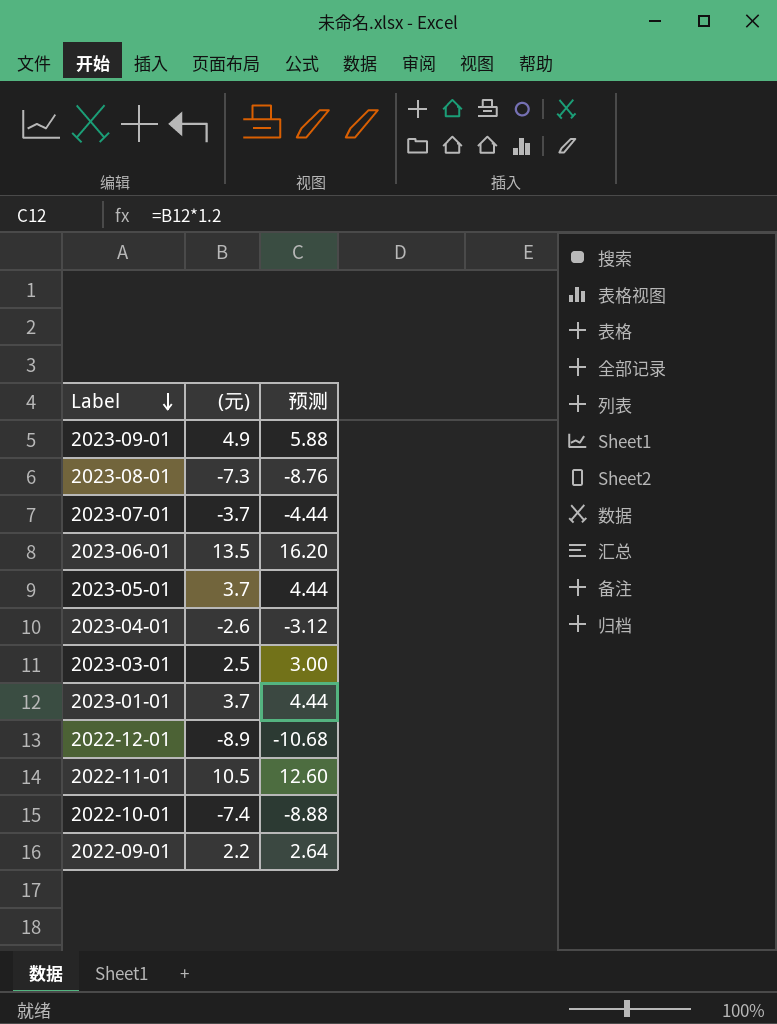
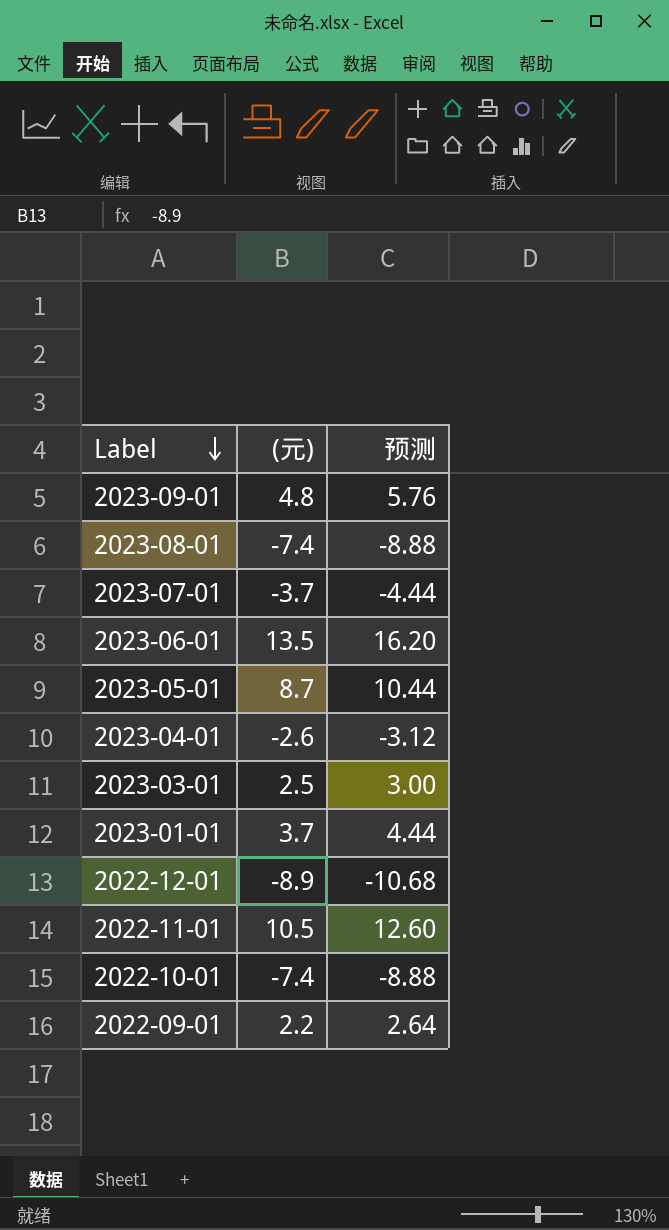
2023-09-01 | (元): 4.9 -> 4.8
2023-09-01 | 预测: 5.88 -> 5.76
2023-08-01 | (元): -7.3 -> -7.4
2023-08-01 | 预测: -8.76 -> -8.88
2023-05-01 | (元): 3.7 -> 8.7
2023-05-01 | 预测: 4.44 -> 10.44

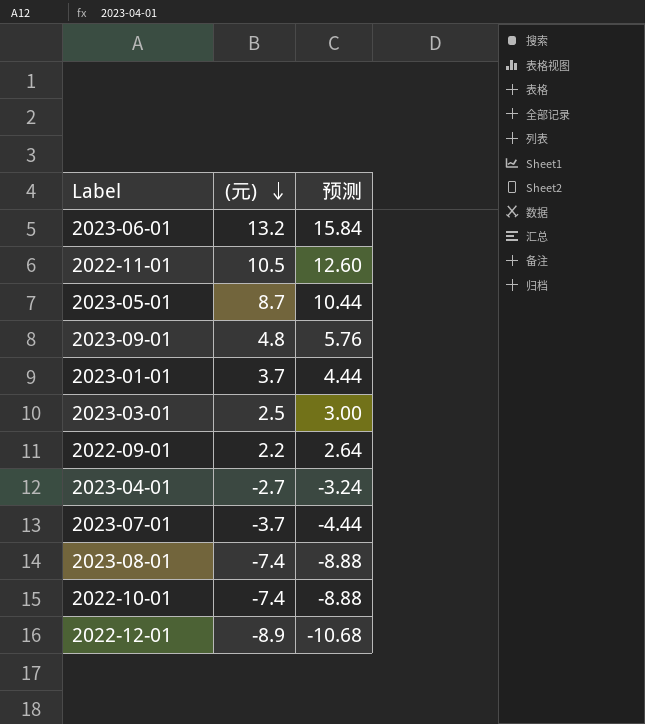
row order: Label descending -> (元) descending
2023-06-01 | (元): 13.5 -> 13.2
2023-06-01 | 预测: 16.20 -> 15.84
2023-04-01 | (元): -2.6 -> -2.7
2023-04-01 | 预测: -3.12 -> -3.24

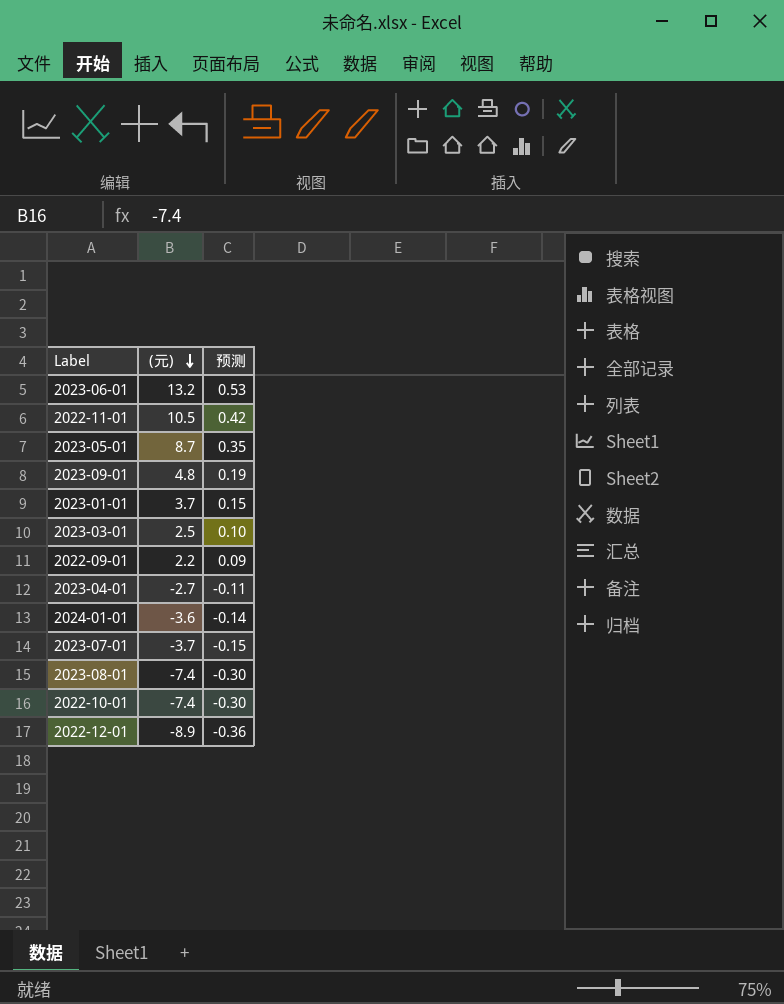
column 预测 | formula: [(元)] * 1.2 -> [(元)] * 0.04
row 2024-01-01: none -> -3.6 | -0.14

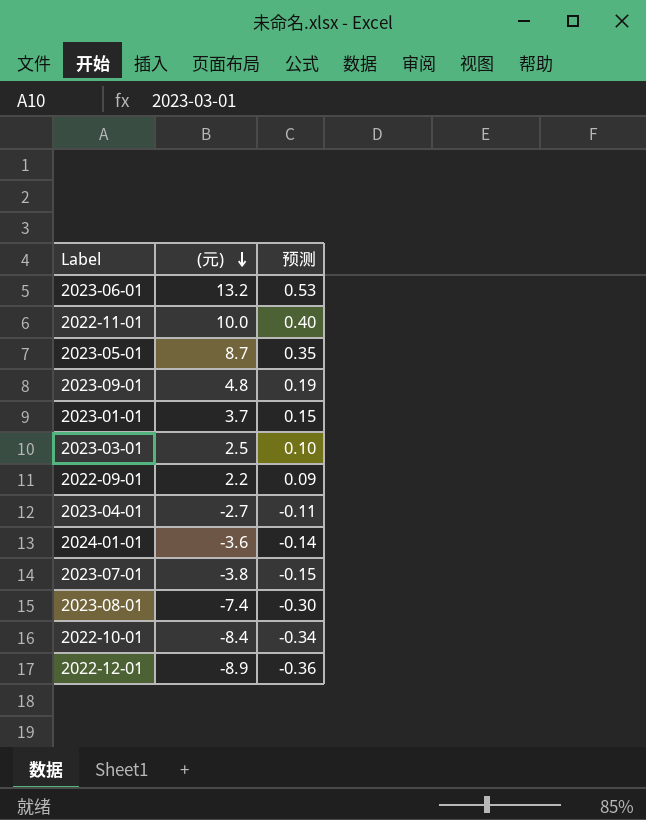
2022-11-01 | (元): 10.5 -> 10.0
2022-11-01 | 预测: 0.42 -> 0.40
2023-07-01 | (元): -3.7 -> -3.8
2022-10-01 | (元): -7.4 -> -8.4
2022-10-01 | 预测: -0.30 -> -0.34

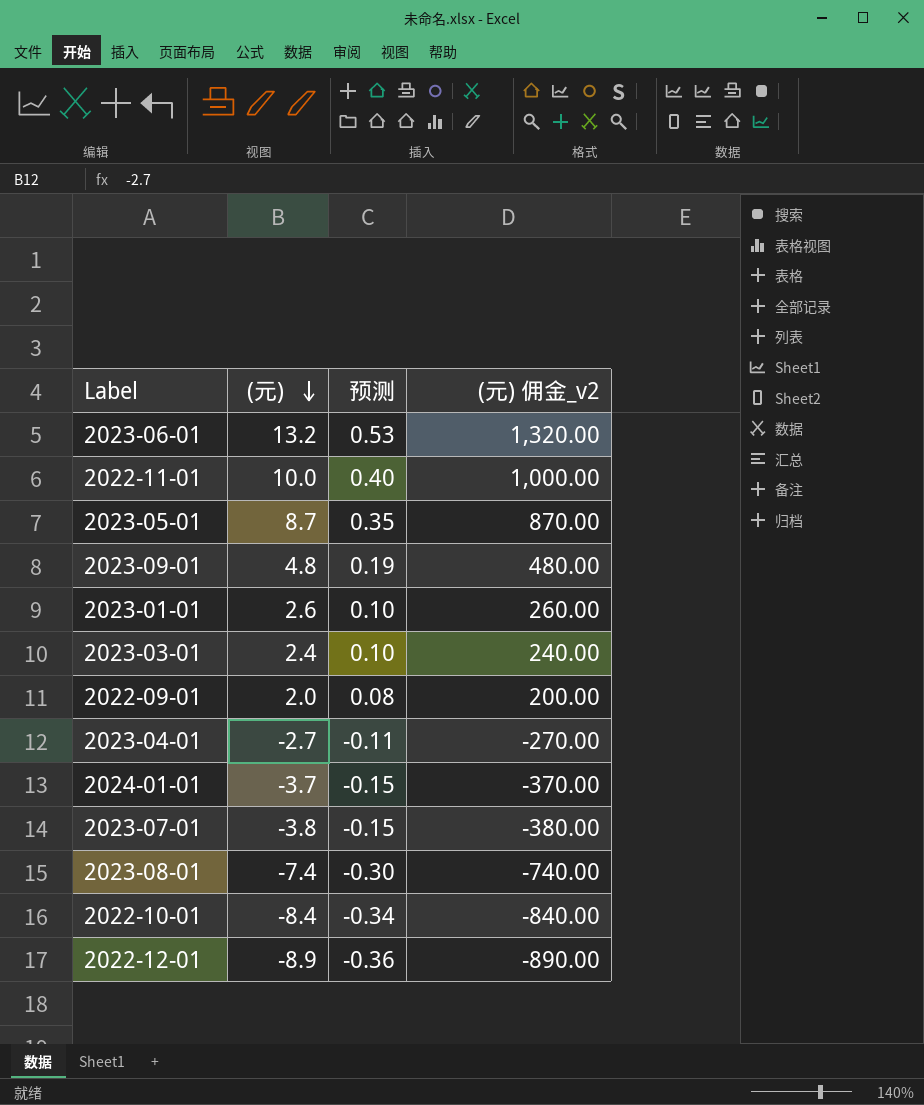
column (元) 佣金_v2 | formula: none -> [(元)] * 100
2023-01-01 | (元): 3.7 -> 2.6
2023-01-01 | 预测: 0.15 -> 0.10
2023-03-01 | (元): 2.5 -> 2.4
2022-09-01 | (元): 2.2 -> 2.0
2022-09-01 | 预测: 0.09 -> 0.08
2024-01-01 | (元): -3.6 -> -3.7
2024-01-01 | 预测: -0.14 -> -0.15

